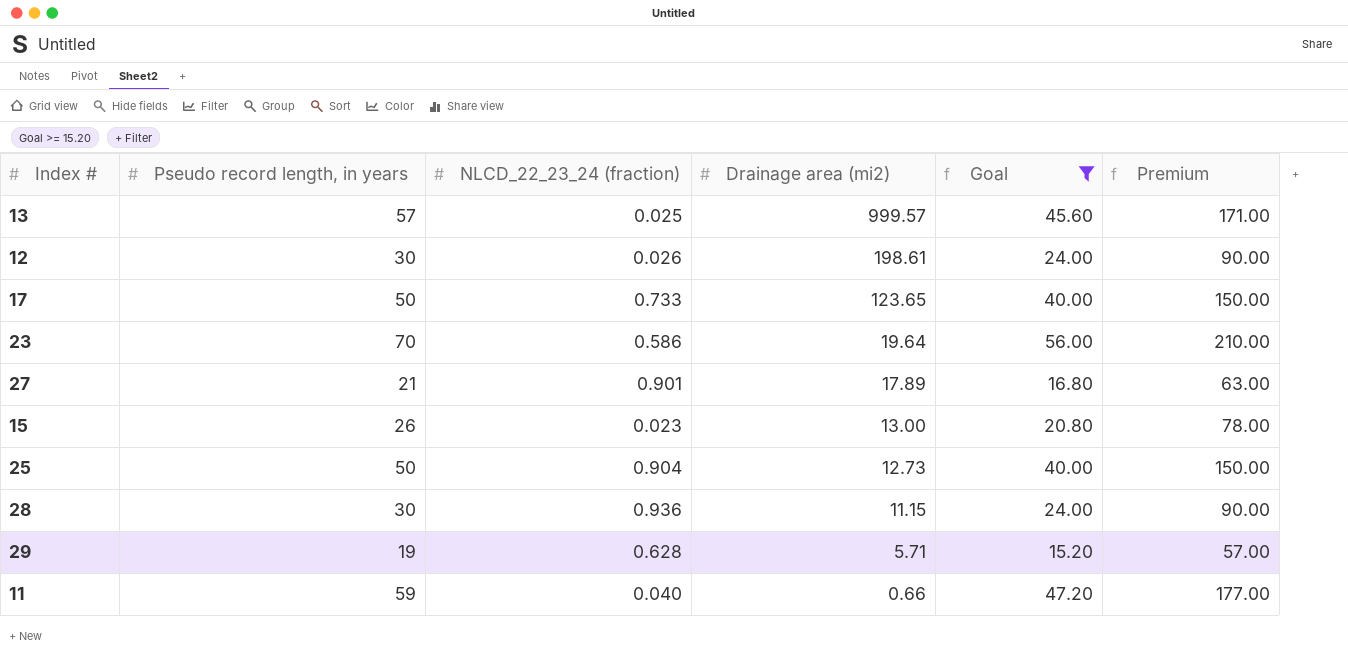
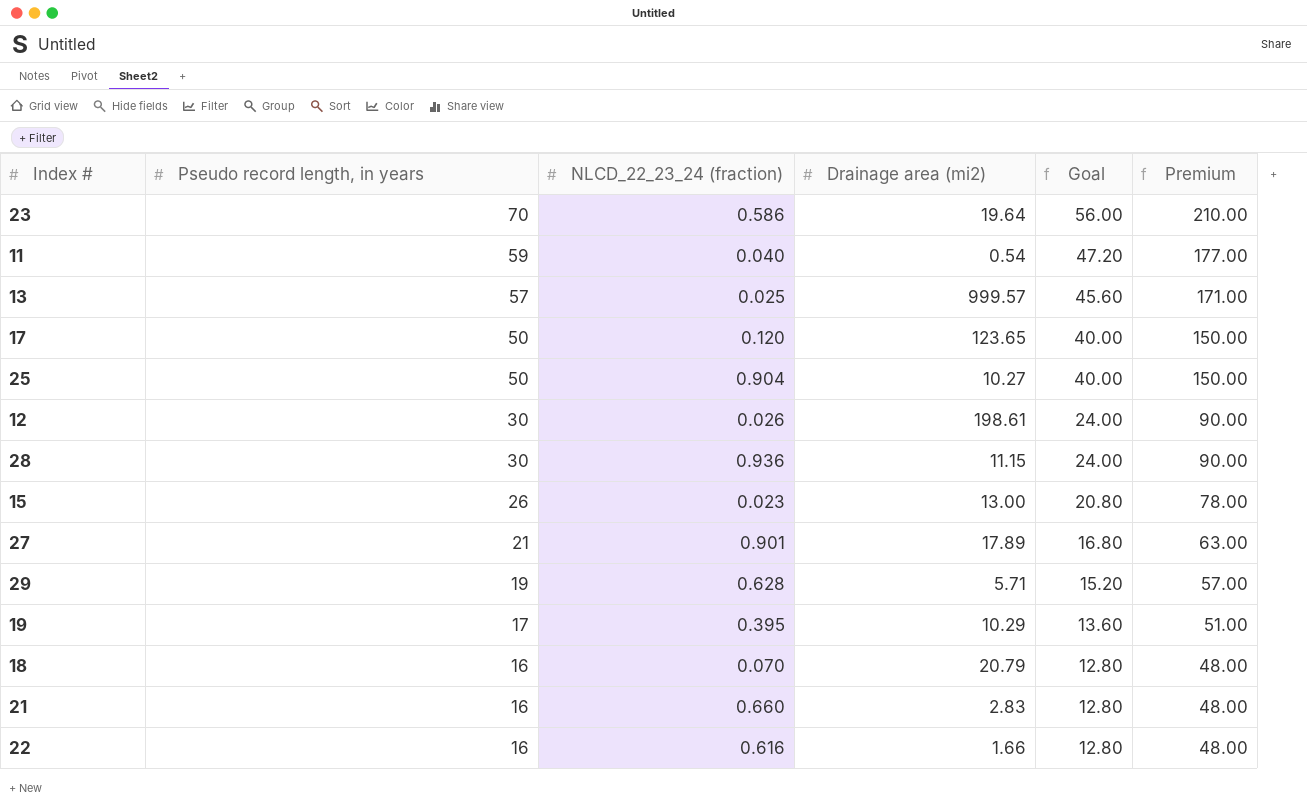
filter: Goal >= 15.20 -> none
row order: Drainage area (mi2) descending -> Pseudo record length, in years descending
11 | Drainage area (mi2): 0.66 -> 0.54
17 | NLCD_22_23_24 (fraction): 0.733 -> 0.120
25 | Drainage area (mi2): 12.73 -> 10.27

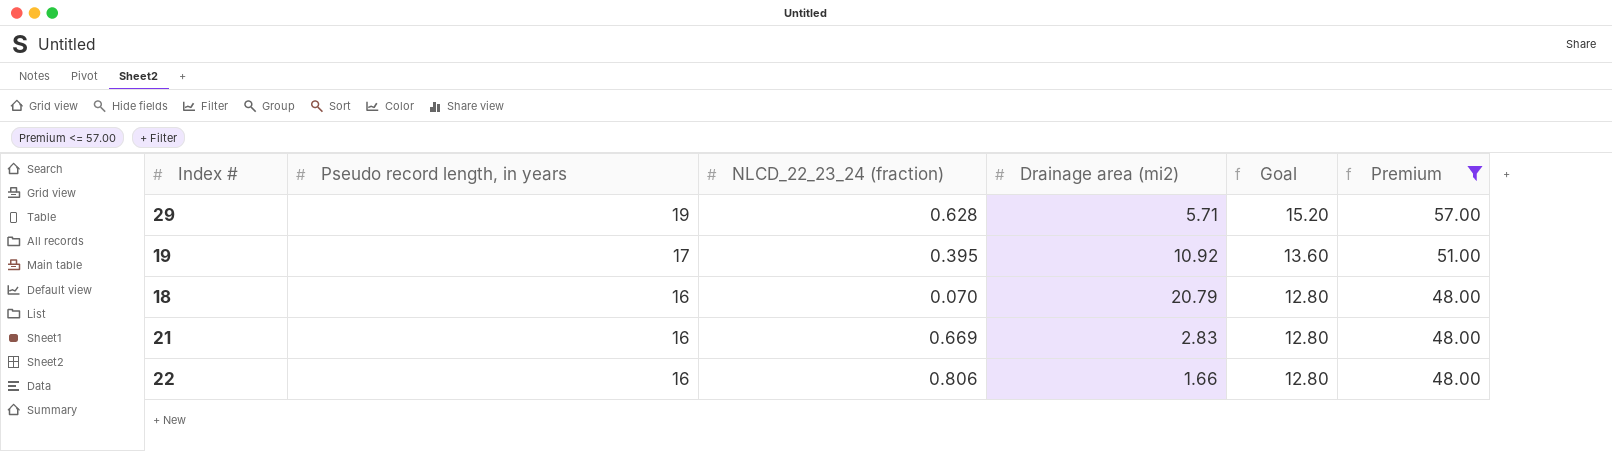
filter: none -> Premium <= 57.00
19 | Drainage area (mi2): 10.29 -> 10.92
21 | NLCD_22_23_24 (fraction): 0.660 -> 0.669
22 | NLCD_22_23_24 (fraction): 0.616 -> 0.806

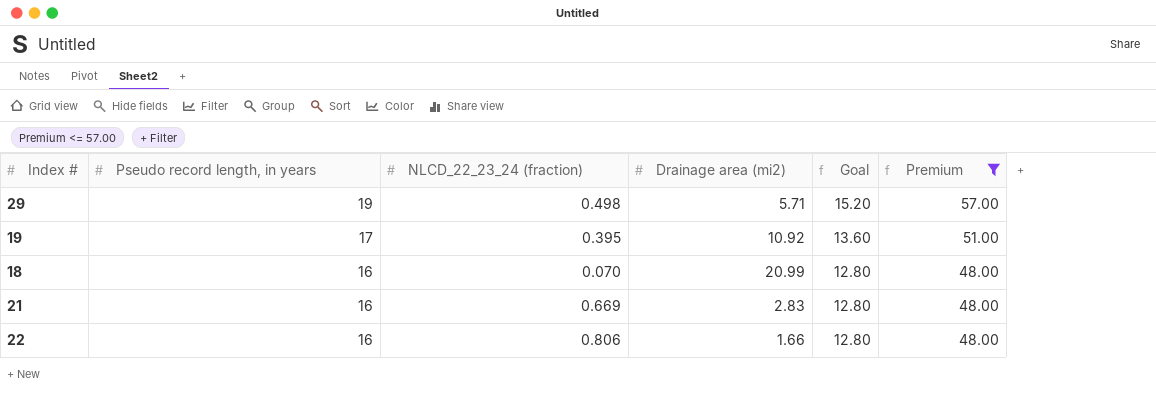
29 | NLCD_22_23_24 (fraction): 0.628 -> 0.498
18 | Drainage area (mi2): 20.79 -> 20.99

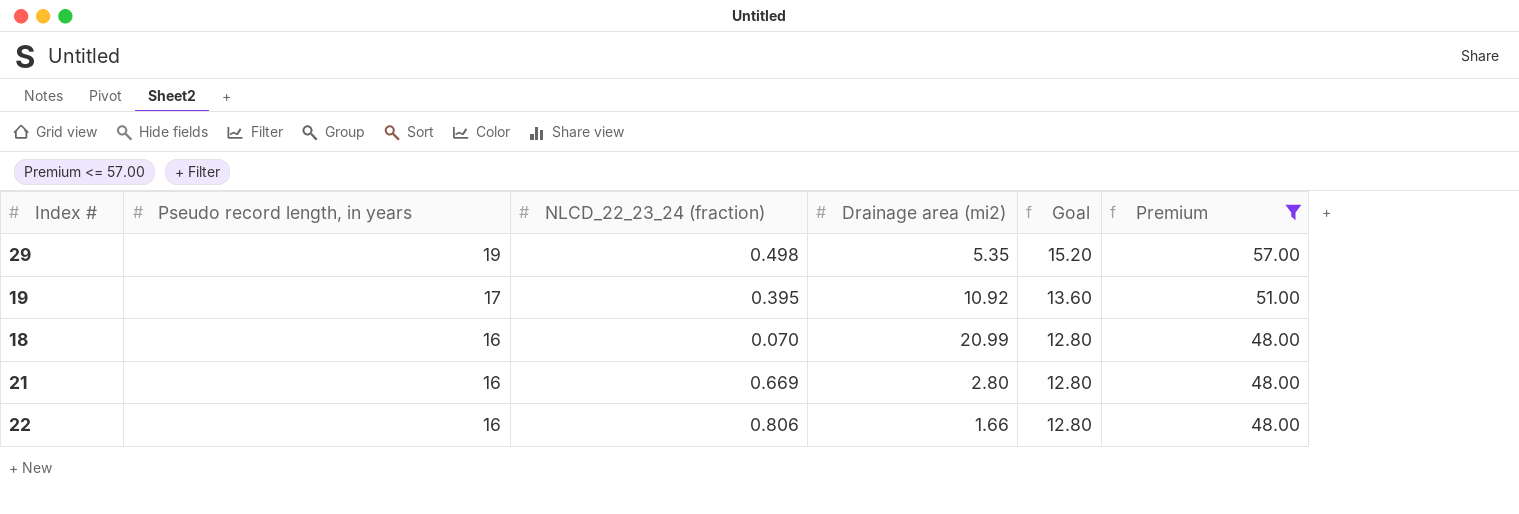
29 | Drainage area (mi2): 5.71 -> 5.35
21 | Drainage area (mi2): 2.83 -> 2.80

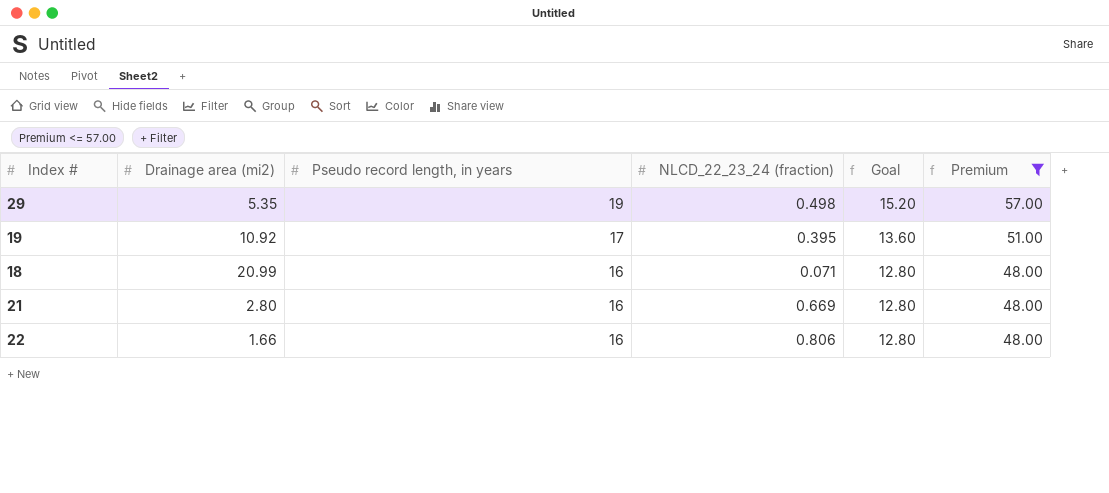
column Drainage area (mi2) | position: 4 -> 2
18 | NLCD_22_23_24 (fraction): 0.070 -> 0.071

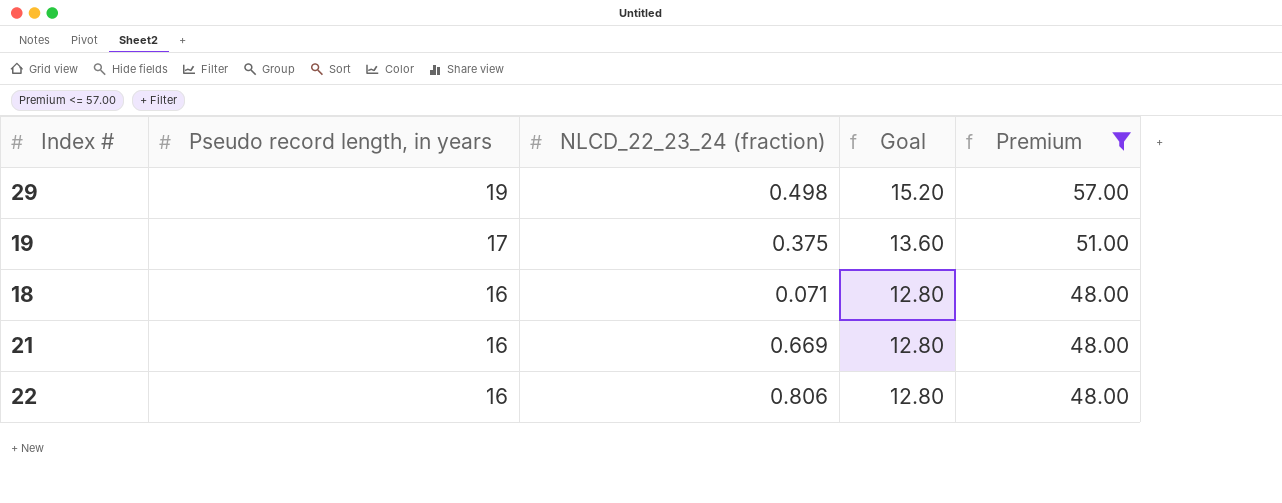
column Drainage area (mi2) | position: 2 -> none
19 | NLCD_22_23_24 (fraction): 0.395 -> 0.375

